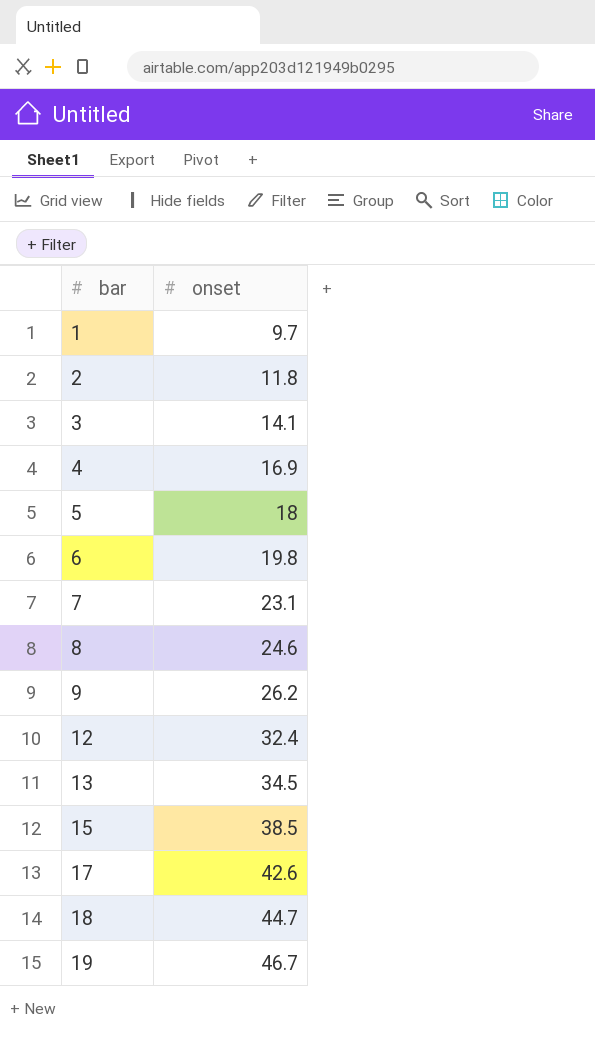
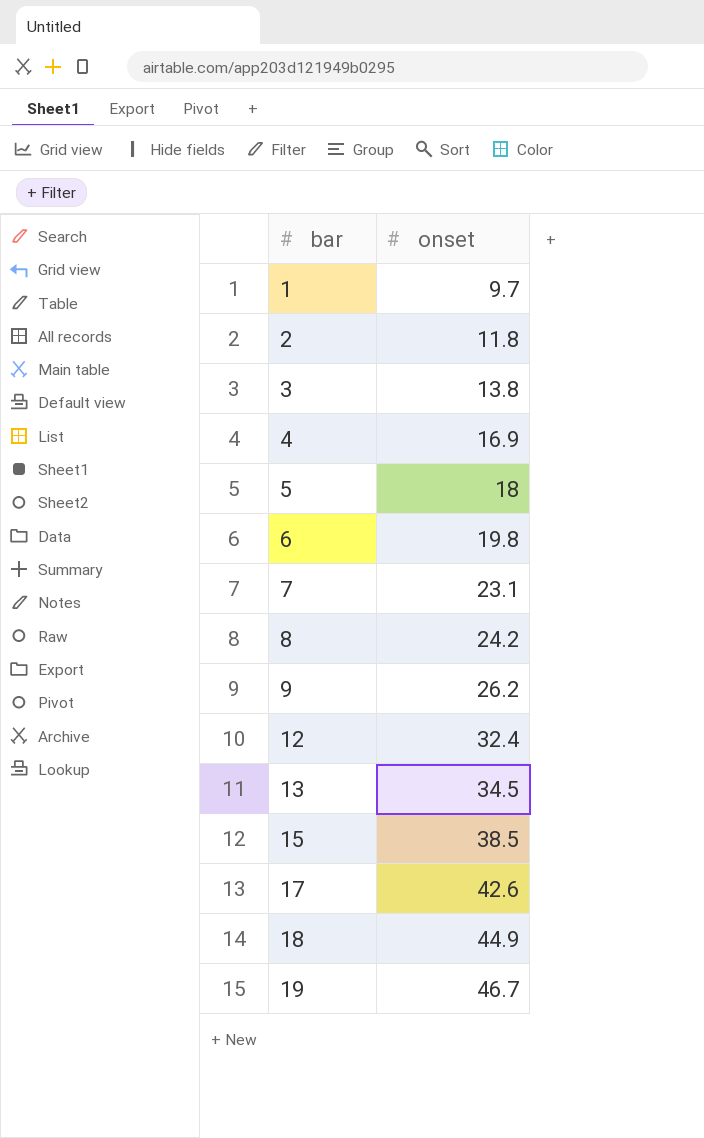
3 | onset: 14.1 -> 13.8
8 | onset: 24.6 -> 24.2
18 | onset: 44.7 -> 44.9

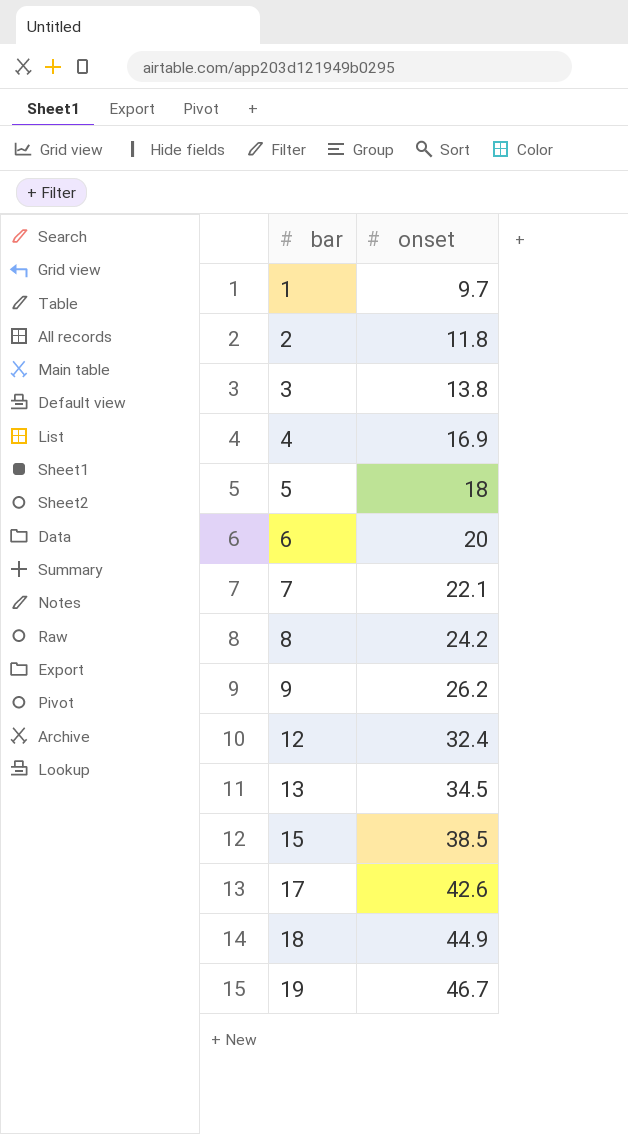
6 | onset: 19.8 -> 20
7 | onset: 23.1 -> 22.1

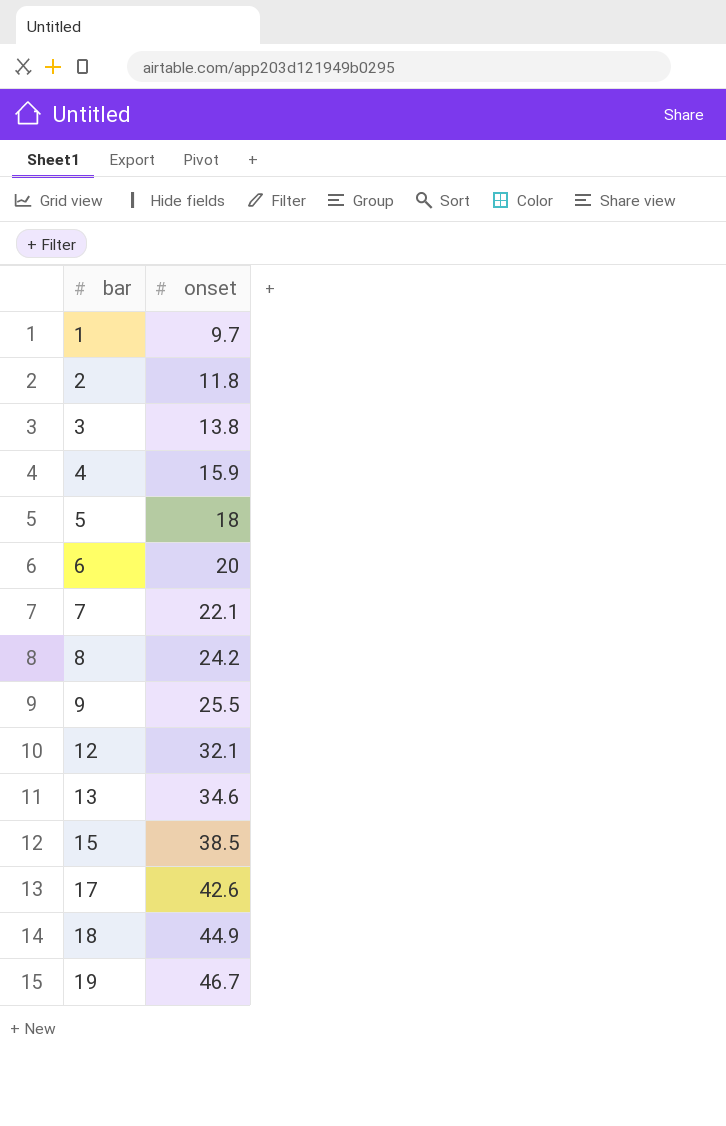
4 | onset: 16.9 -> 15.9
9 | onset: 26.2 -> 25.5
12 | onset: 32.4 -> 32.1
13 | onset: 34.5 -> 34.6

